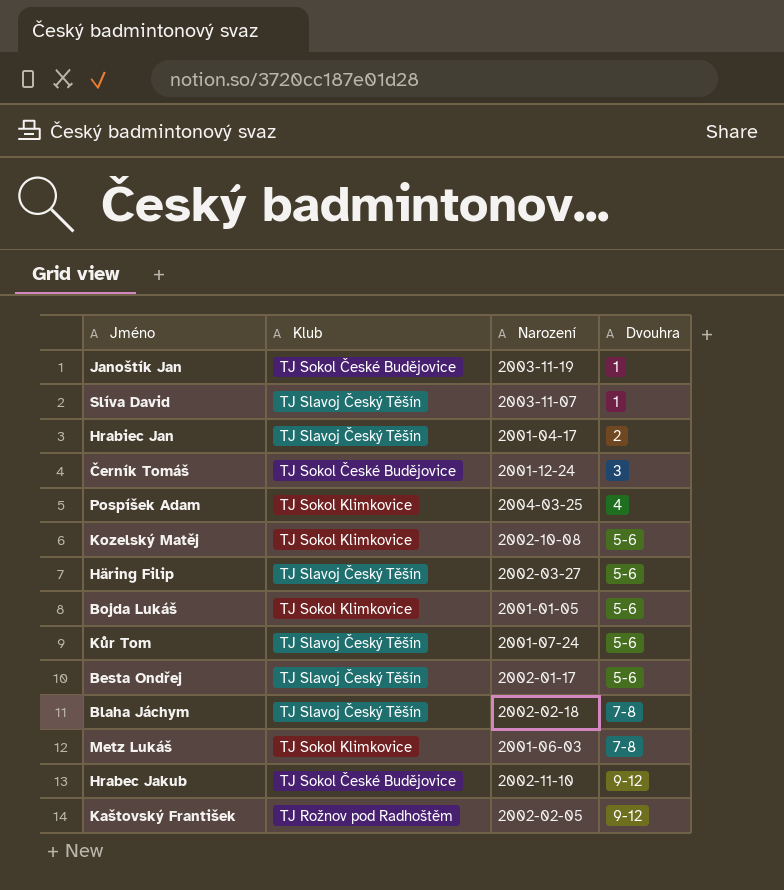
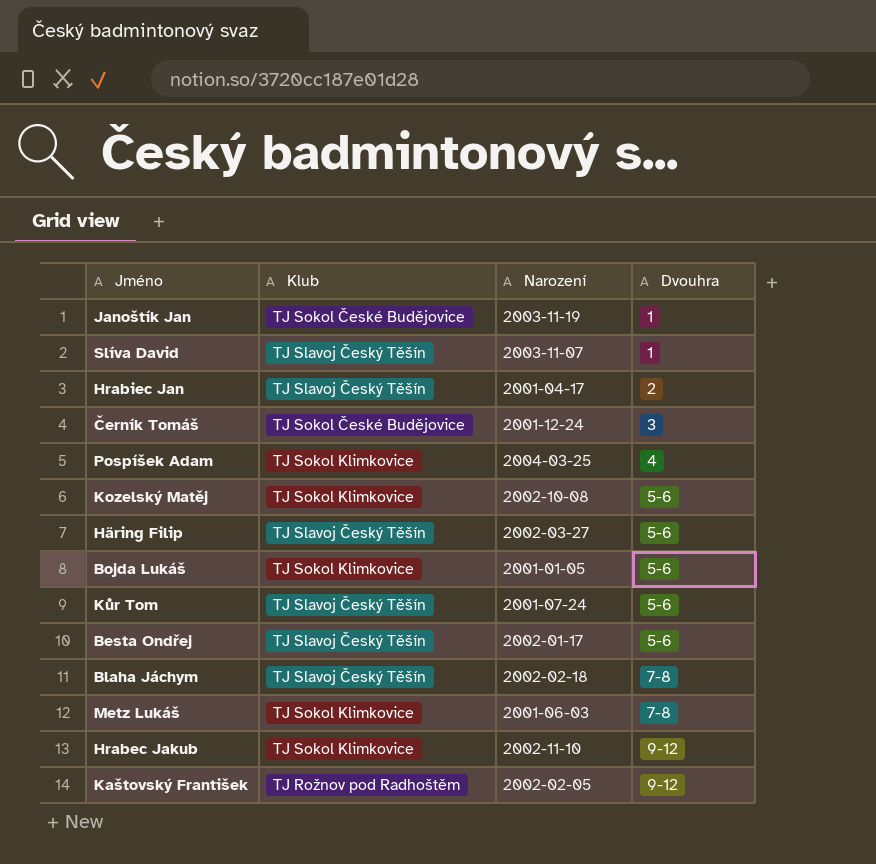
Hrabec Jakub | Klub: TJ Sokol České Budějovice -> TJ Sokol Klimkovice

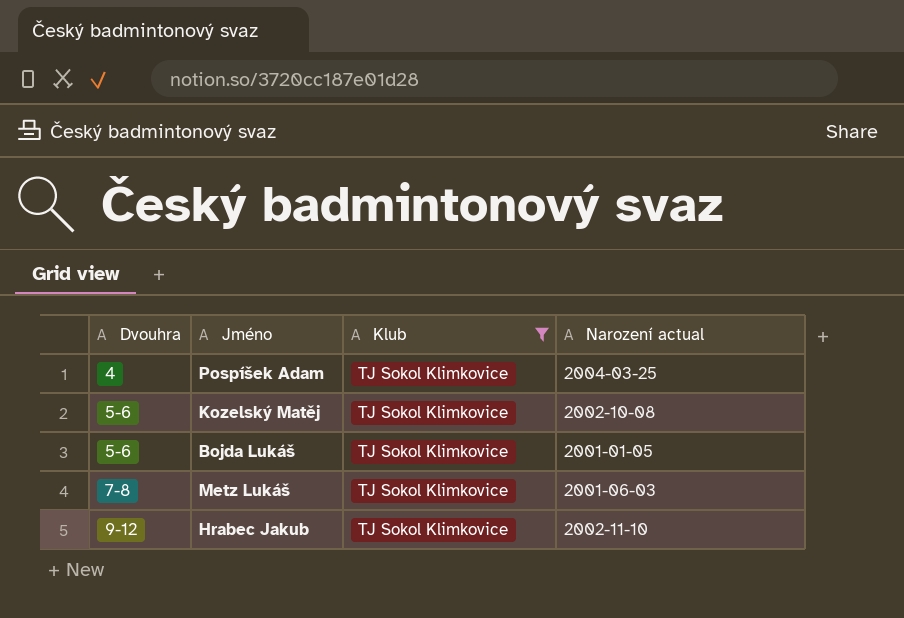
filter: none -> Klub = TJ Sokol Klimkovice
column Dvouhra | position: 4 -> 1
column name: Narození -> Narození actual

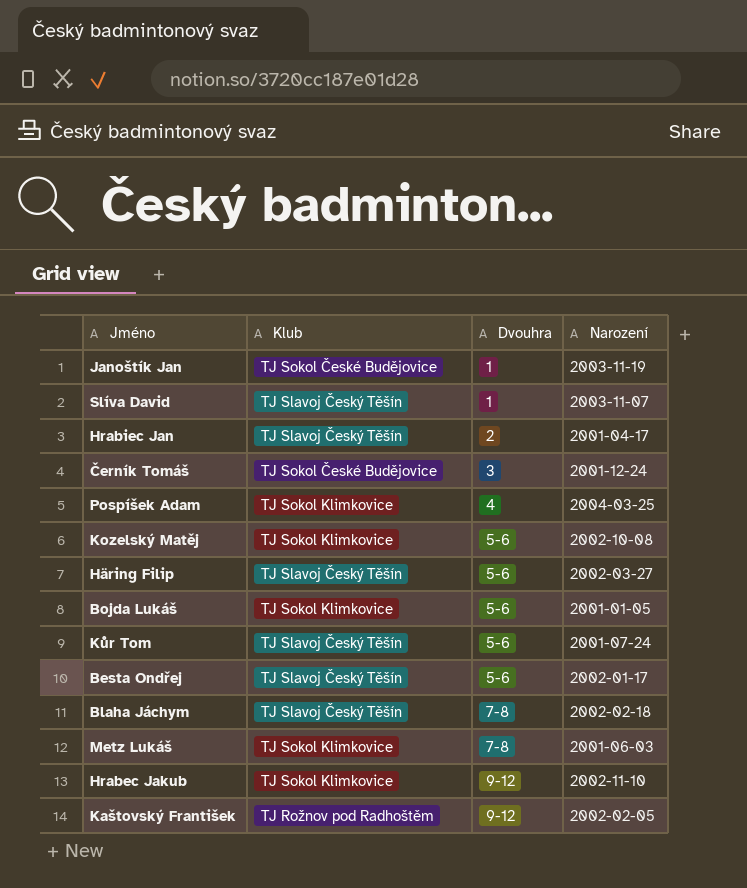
filter: Klub = TJ Sokol Klimkovice -> none
column Dvouhra | position: 1 -> 3
column name: Narození actual -> Narození

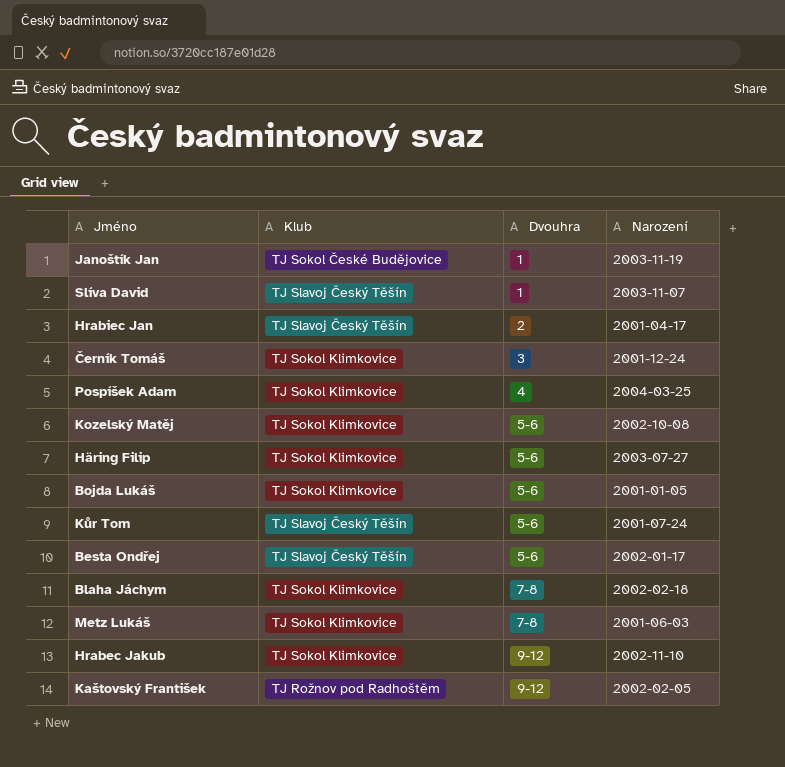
Černík Tomáš | Klub: TJ Sokol České Budějovice -> TJ Sokol Klimkovice
Häring Filip | Klub: TJ Slavoj Český Těšín -> TJ Sokol Klimkovice
Häring Filip | Narození: 2002-03-27 -> 2003-07-27
Blaha Jáchym | Klub: TJ Slavoj Český Těšín -> TJ Sokol Klimkovice

